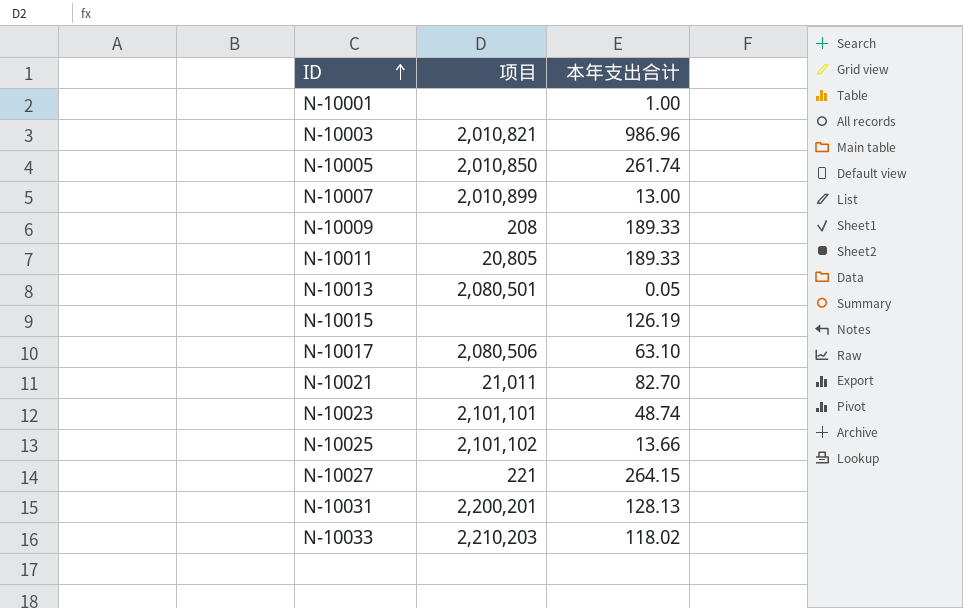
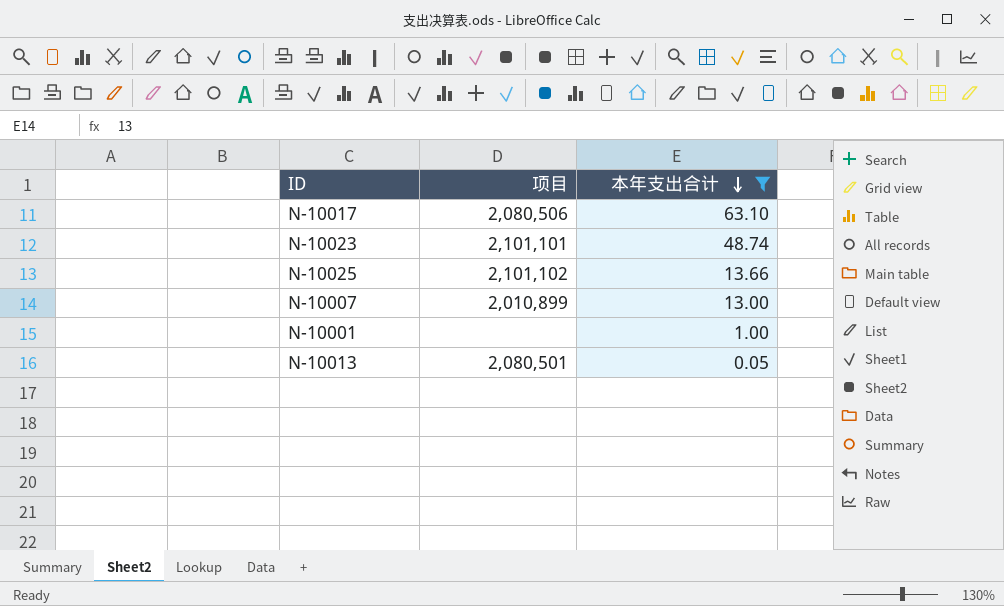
filter: none -> 本年支出合计 <= 63.10
row order: ID ascending -> 本年支出合计 descending

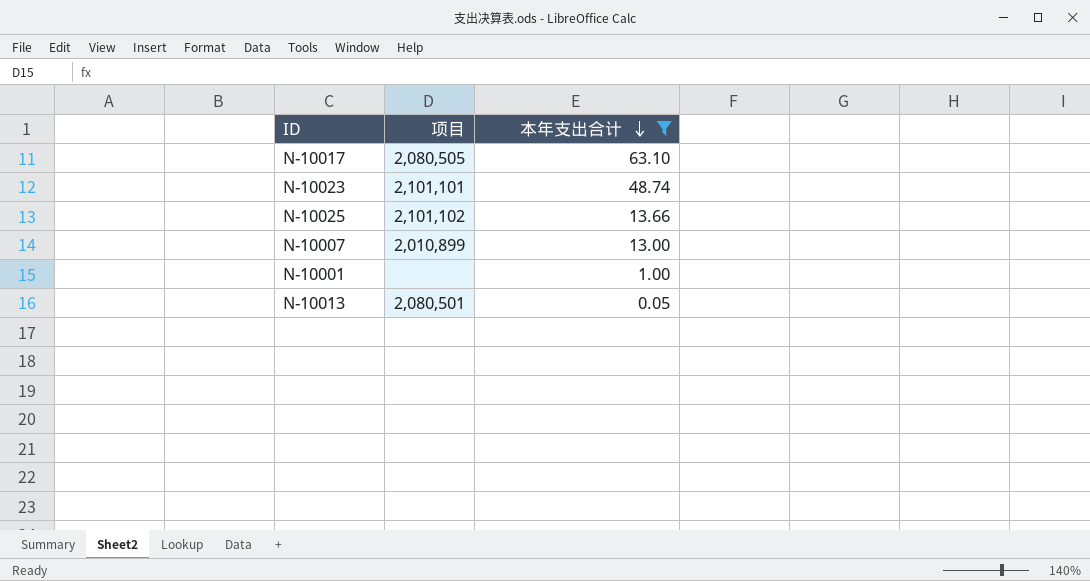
N-10017 | 项目: 2,080,506 -> 2,080,505

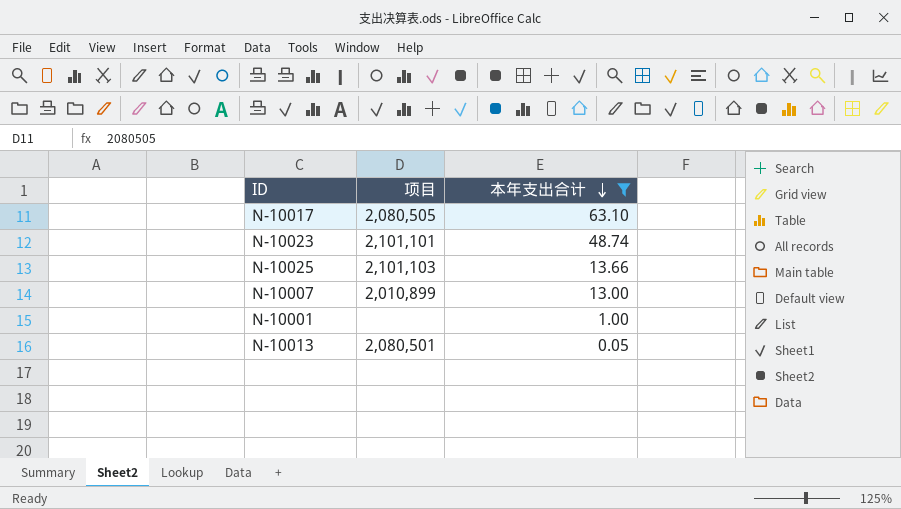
N-10025 | 项目: 2,101,102 -> 2,101,103

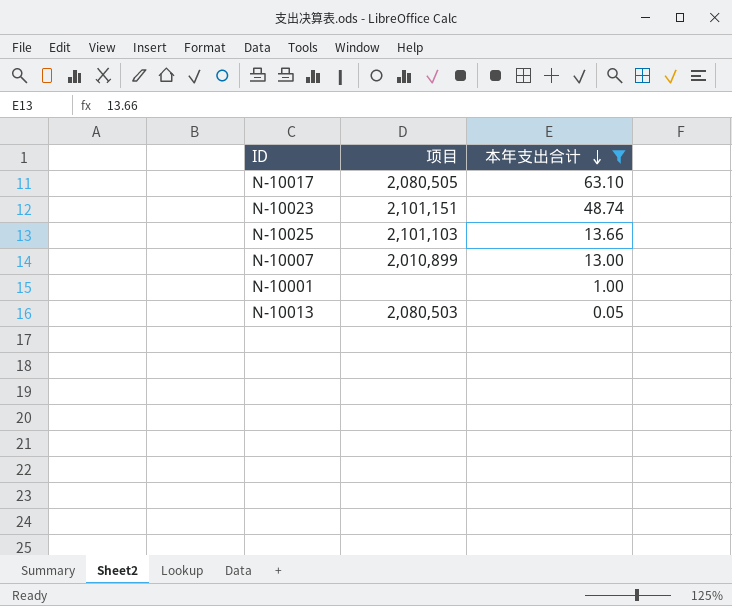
N-10023 | 项目: 2,101,101 -> 2,101,151
N-10013 | 项目: 2,080,501 -> 2,080,503

